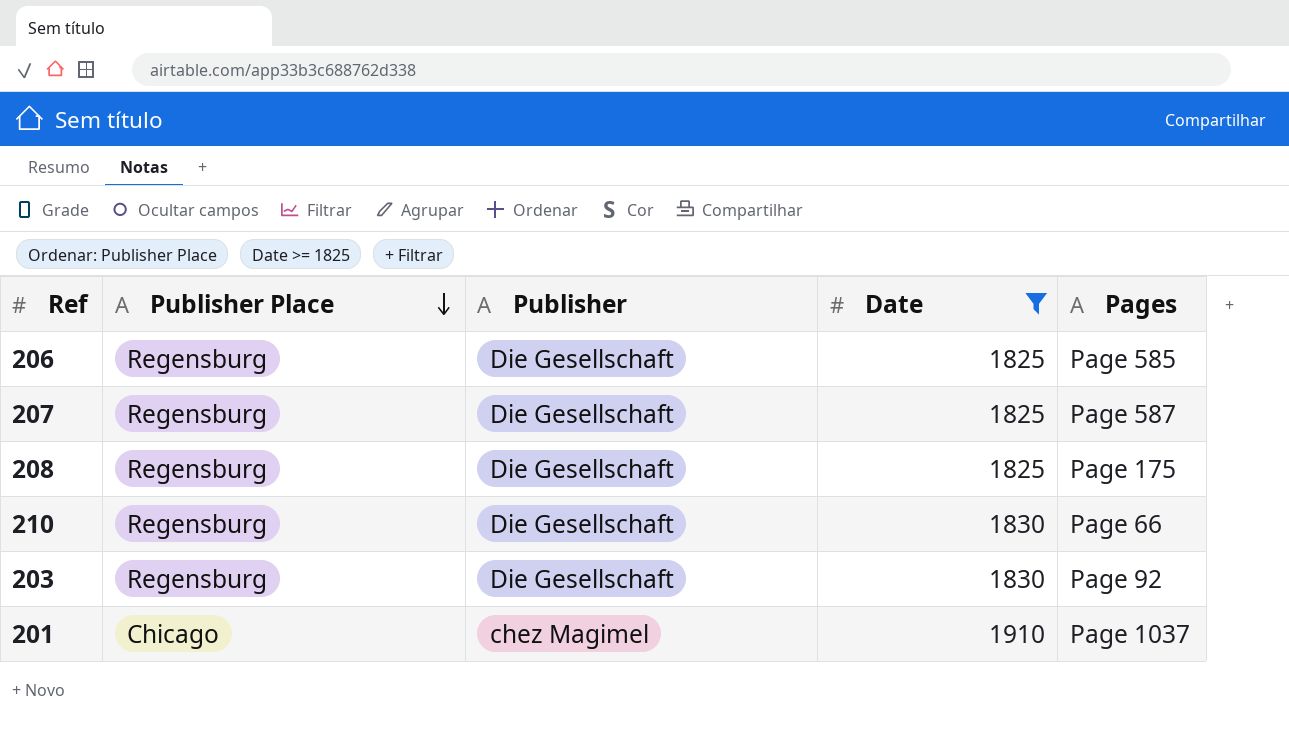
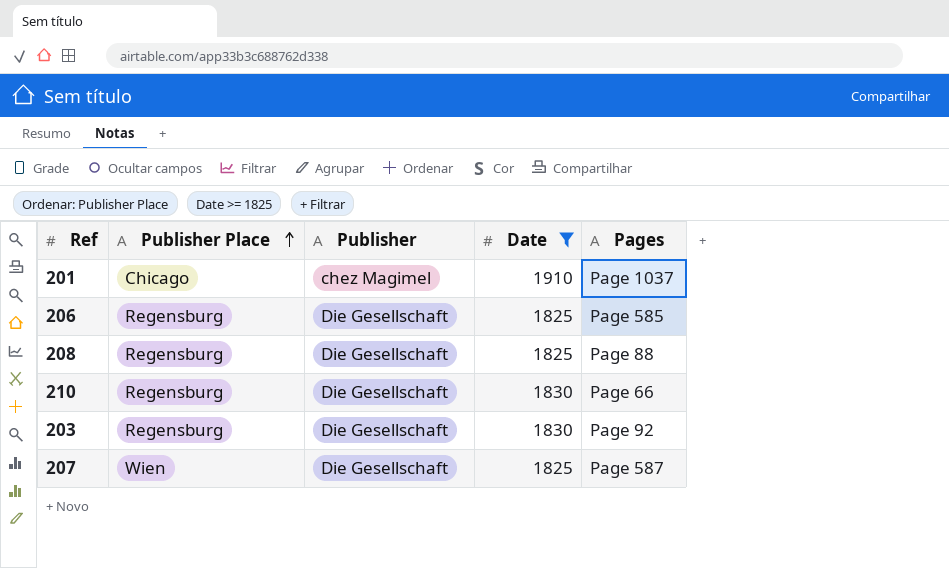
row order: Publisher Place descending -> Publisher Place ascending
208 | Pages: Page 175 -> Page 88
207 | Publisher Place: Regensburg -> Wien

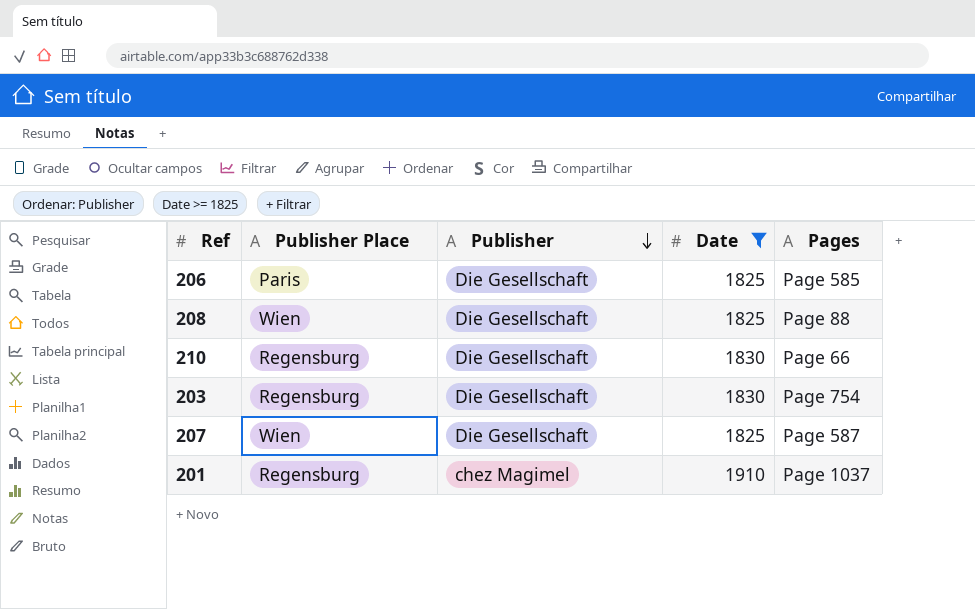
row order: Publisher Place ascending -> Publisher descending
206 | Publisher Place: Regensburg -> Paris
208 | Publisher Place: Regensburg -> Wien
203 | Pages: Page 92 -> Page 754
201 | Publisher Place: Chicago -> Regensburg

